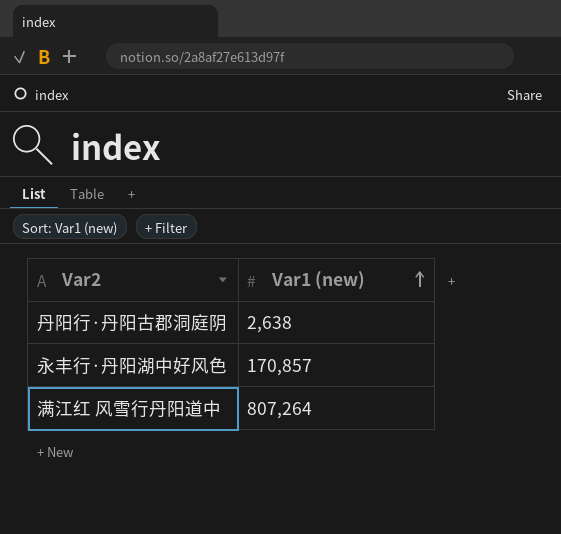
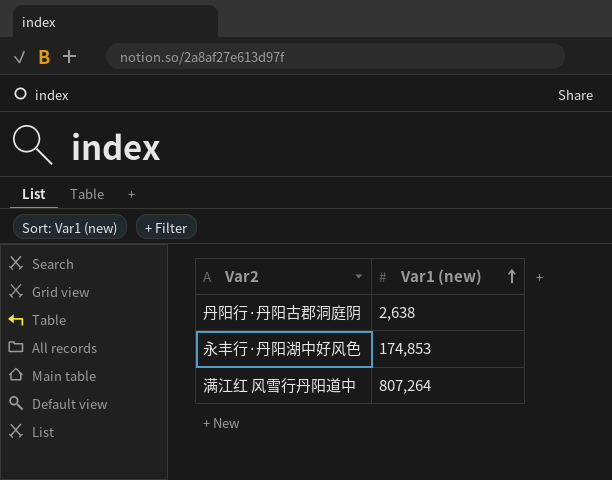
永丰行·丹阳湖中好风色 | Var1 (new): 170,857 -> 174,853

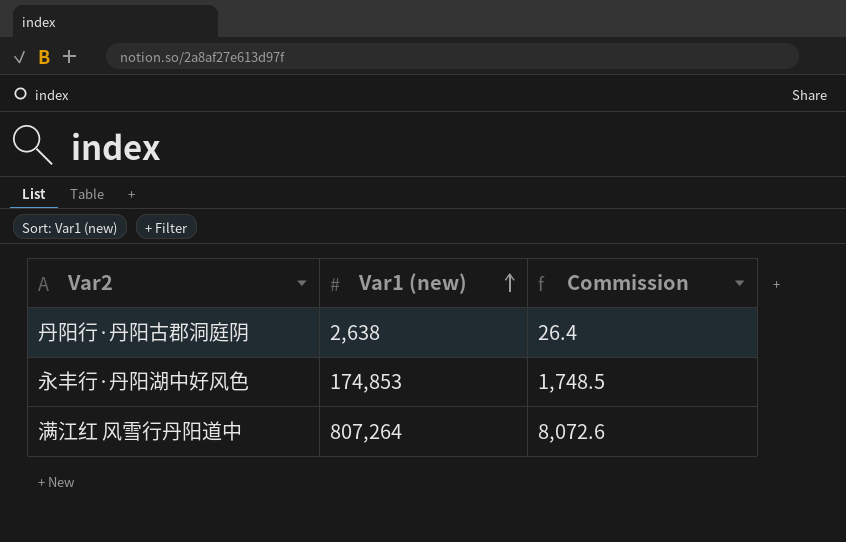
column Commission | formula: none -> [Var1 (new)] * 0.01

